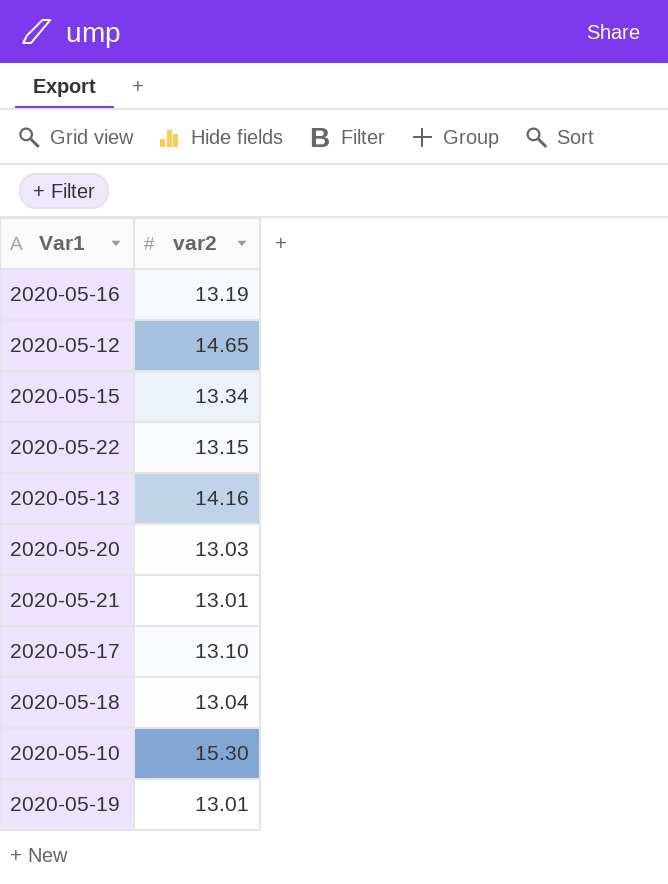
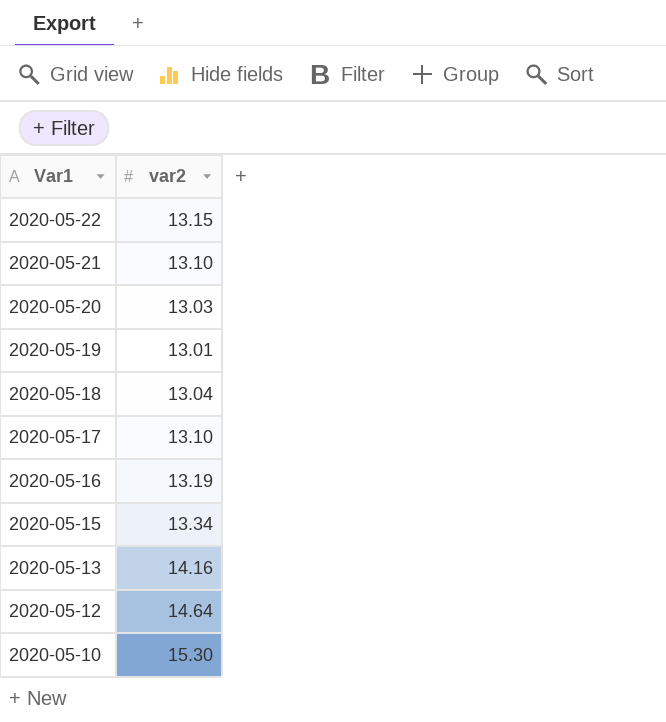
row order: none -> Var1 descending
2020-05-21 | var2: 13.01 -> 13.10
2020-05-12 | var2: 14.65 -> 14.64

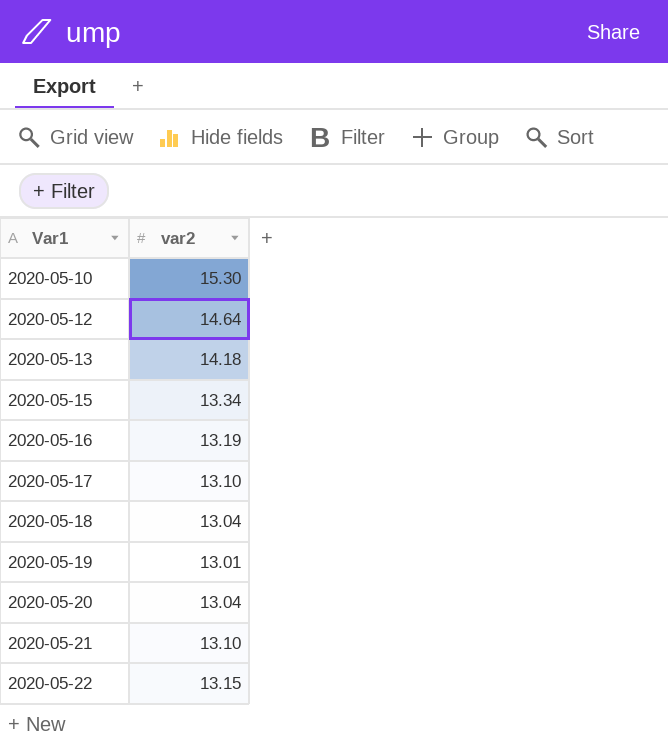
row order: Var1 descending -> Var1 ascending
2020-05-13 | var2: 14.16 -> 14.18
2020-05-20 | var2: 13.03 -> 13.04

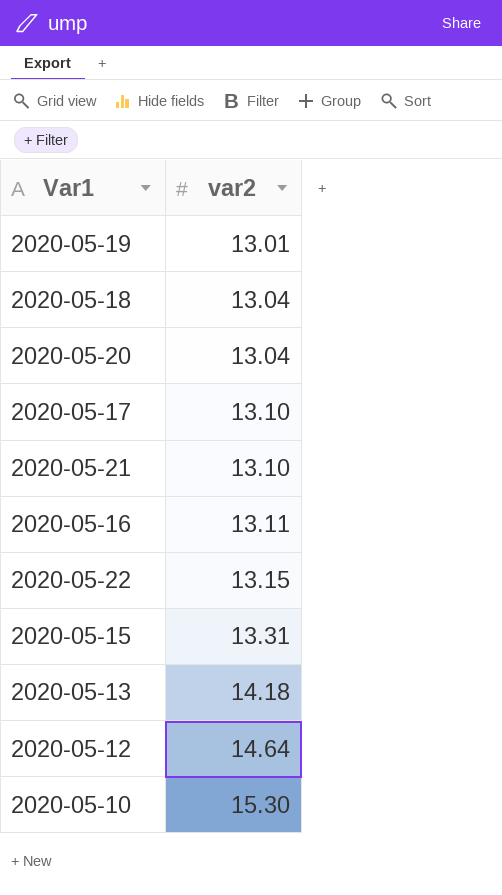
row order: Var1 ascending -> var2 ascending
2020-05-16 | var2: 13.19 -> 13.11
2020-05-15 | var2: 13.34 -> 13.31

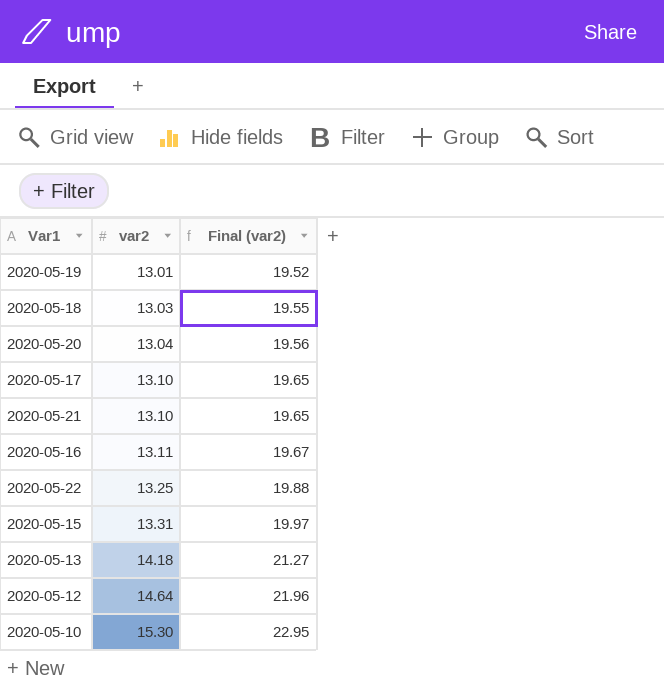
column Final (var2) | formula: none -> [var2] * 1.5
2020-05-18 | var2: 13.04 -> 13.03
2020-05-22 | var2: 13.15 -> 13.25

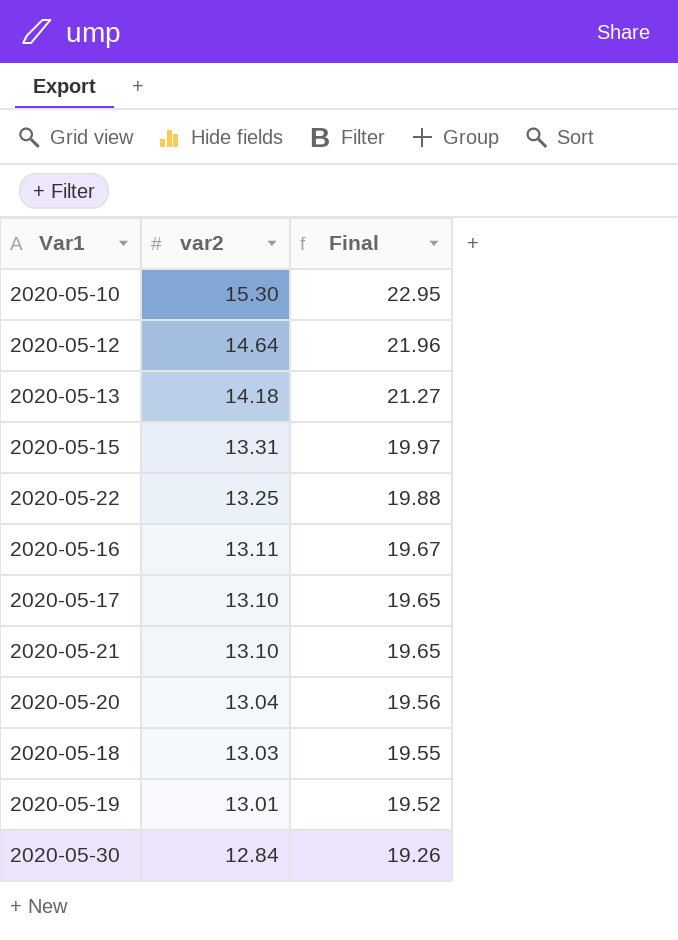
row order: var2 ascending -> var2 descending
column name: Final (var2) -> Final
row 2020-05-30: none -> 12.84 | 19.26

